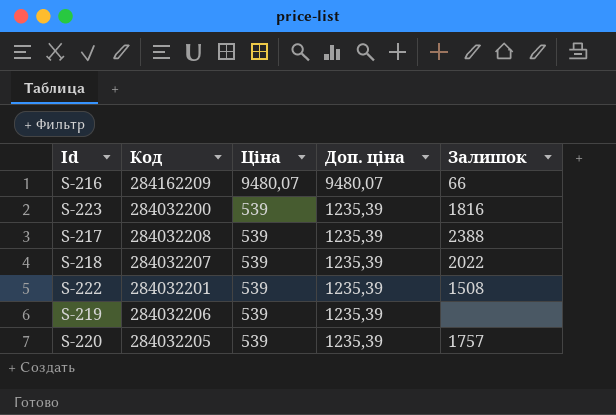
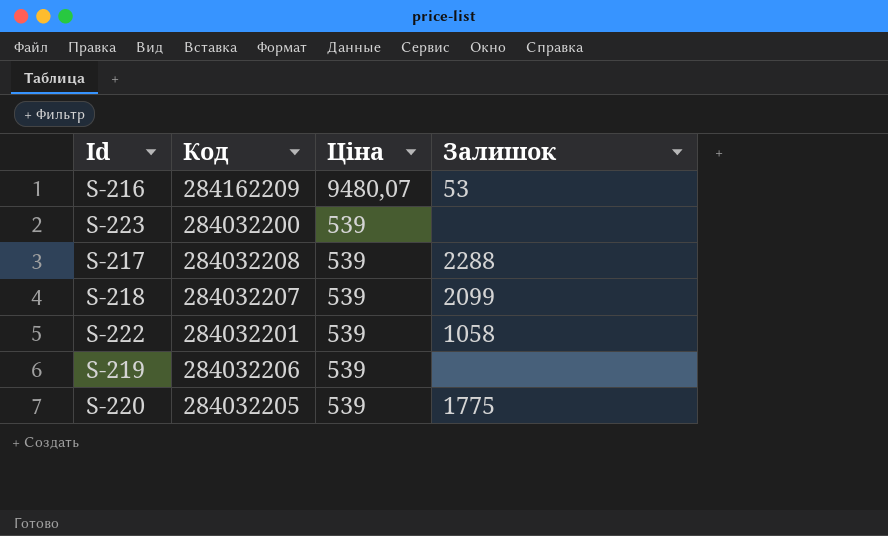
column Доп. ціна | position: 4 -> none
S-216 | Залишок: 66 -> 53
S-223 | Залишок: 1816 -> none
S-217 | Залишок: 2388 -> 2288
S-218 | Залишок: 2022 -> 2099
S-222 | Залишок: 1508 -> 1058
S-220 | Залишок: 1757 -> 1775

